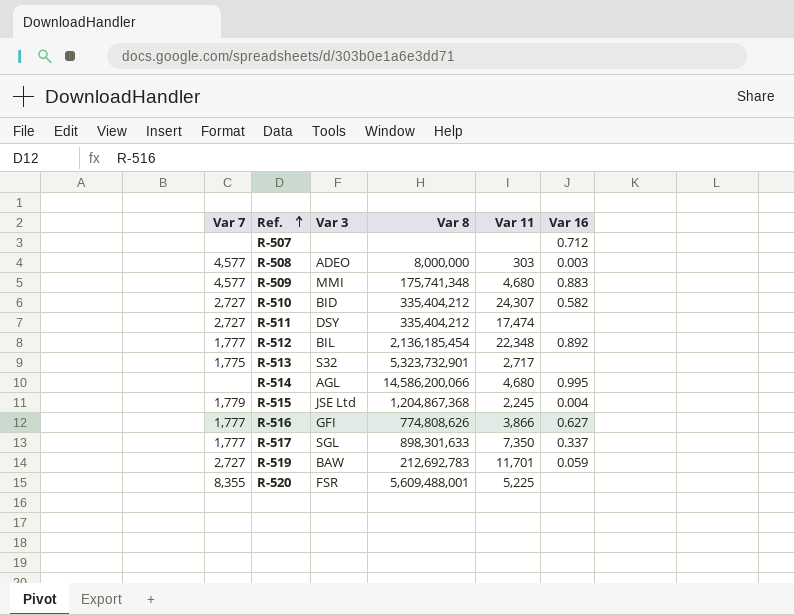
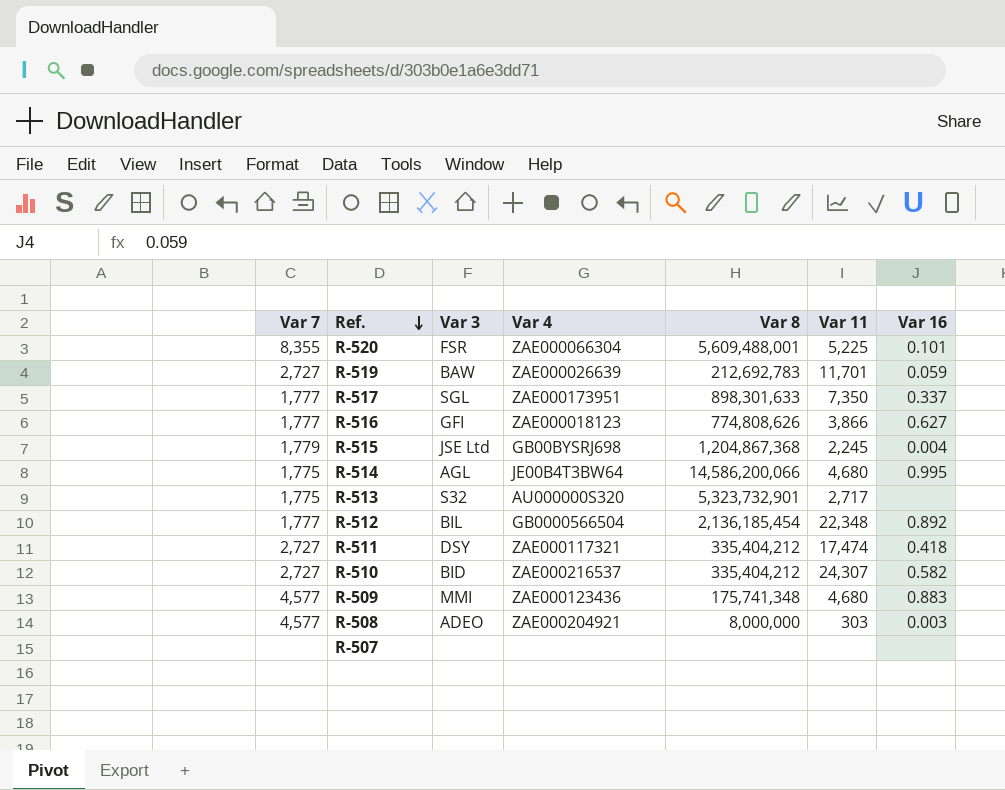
row order: Ref. ascending -> Ref. descending
column Var 4 | position: none -> 4
R-520 | Var 16: none -> 0.101
R-514 | Var 7: none -> 1,775
R-511 | Var 16: none -> 0.418
R-507 | Var 16: 0.712 -> none

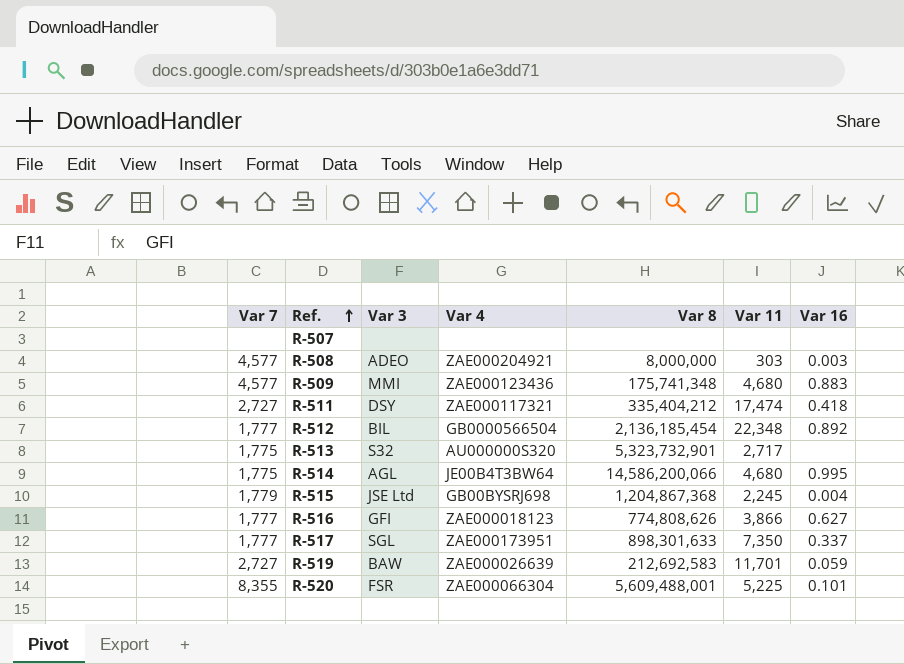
row order: Ref. descending -> Ref. ascending
row R-510: 2,727 | BID | ZAE000216537 | 335,404,212 | 24,307 | 0.582 -> none
R-519 | Var 8: 212,692,783 -> 212,692,583

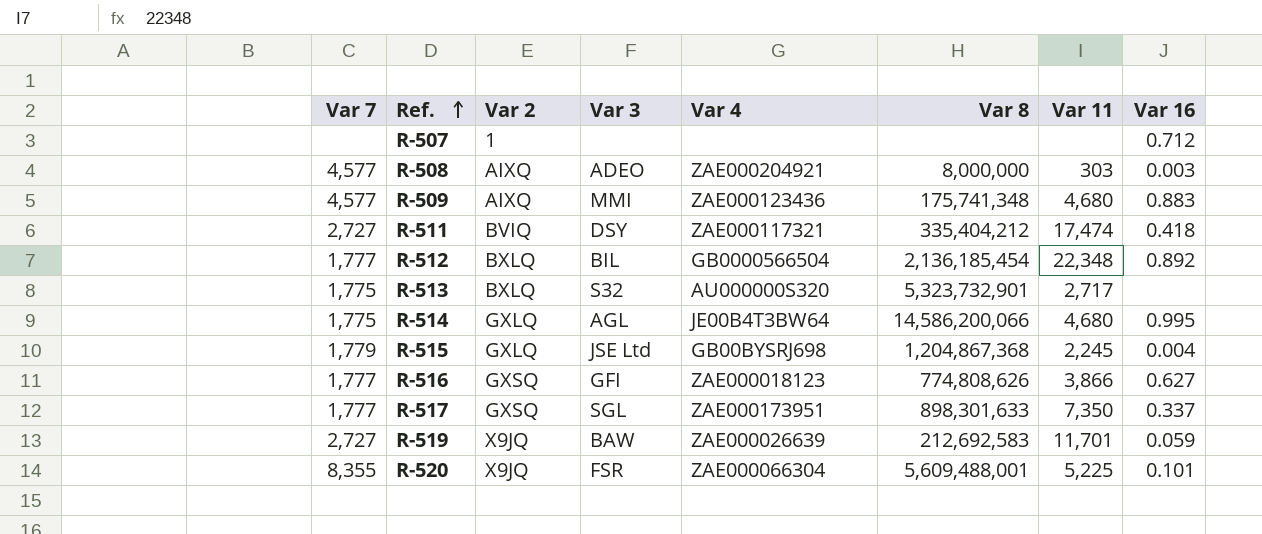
column Var 2 | position: none -> 3
R-507 | Var 16: none -> 0.712

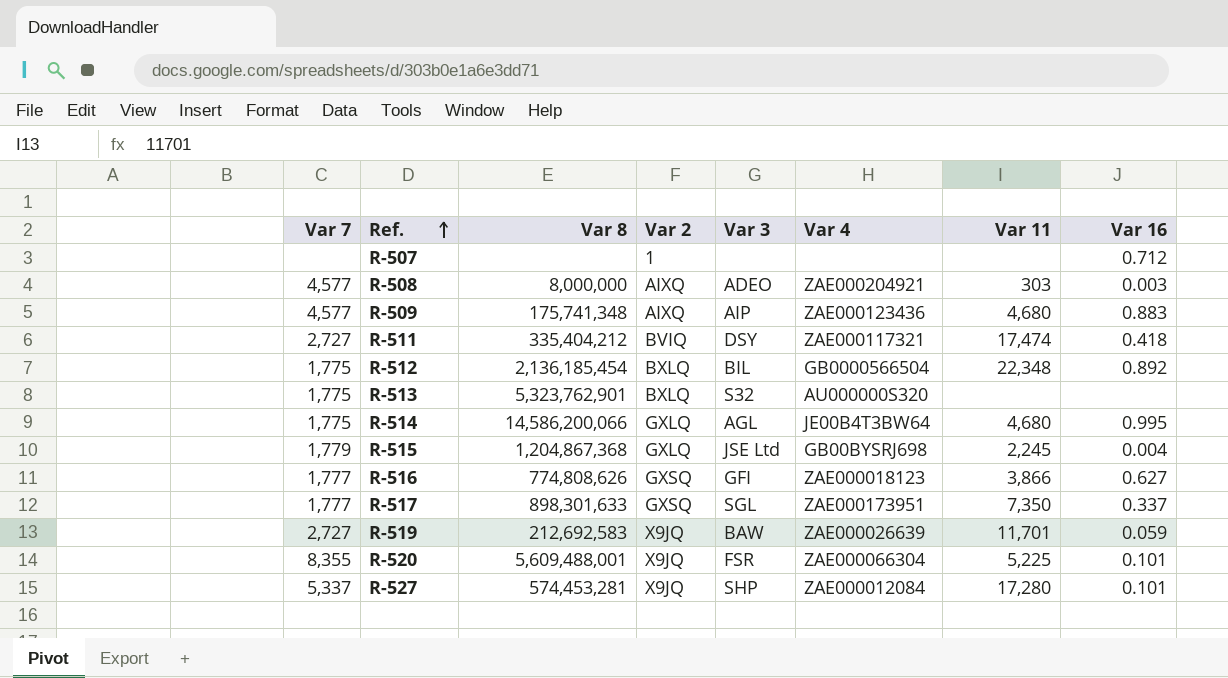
column Var 8 | position: 6 -> 3
R-509 | Var 3: MMI -> AIP
R-512 | Var 7: 1,777 -> 1,775
R-513 | Var 8: 5,323,732,901 -> 5,323,762,901
R-513 | Var 11: 2,717 -> none
row R-527: none -> 5,337 | 574,453,281 | X9JQ | SHP | ZAE000012084 | 17,280 | 0.101

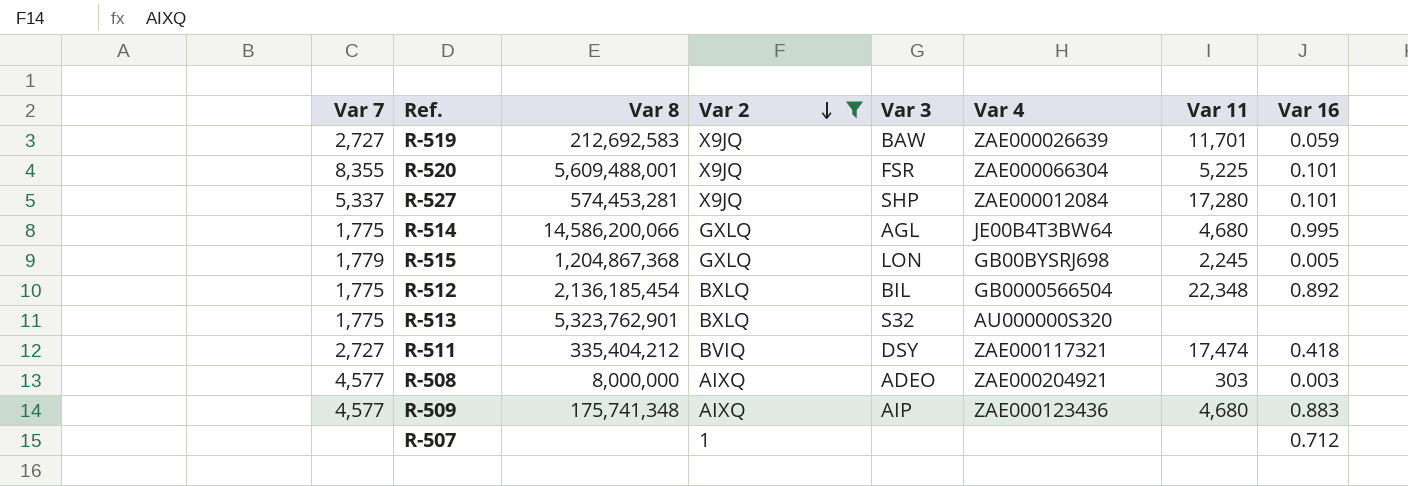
filter: none -> Var 2 != GXSQ
row order: Ref. ascending -> Var 2 descending
R-515 | Var 3: JSE Ltd -> LON
R-515 | Var 16: 0.004 -> 0.005

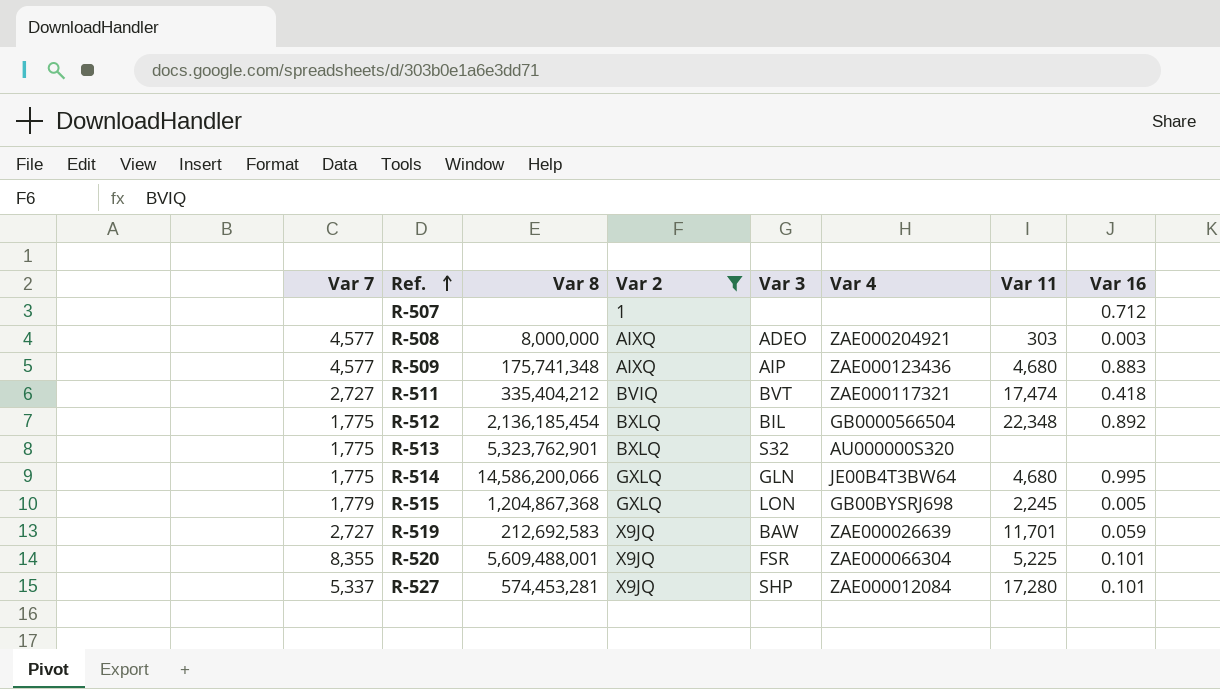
row order: Var 2 descending -> Ref. ascending
R-511 | Var 3: DSY -> BVT
R-514 | Var 3: AGL -> GLN

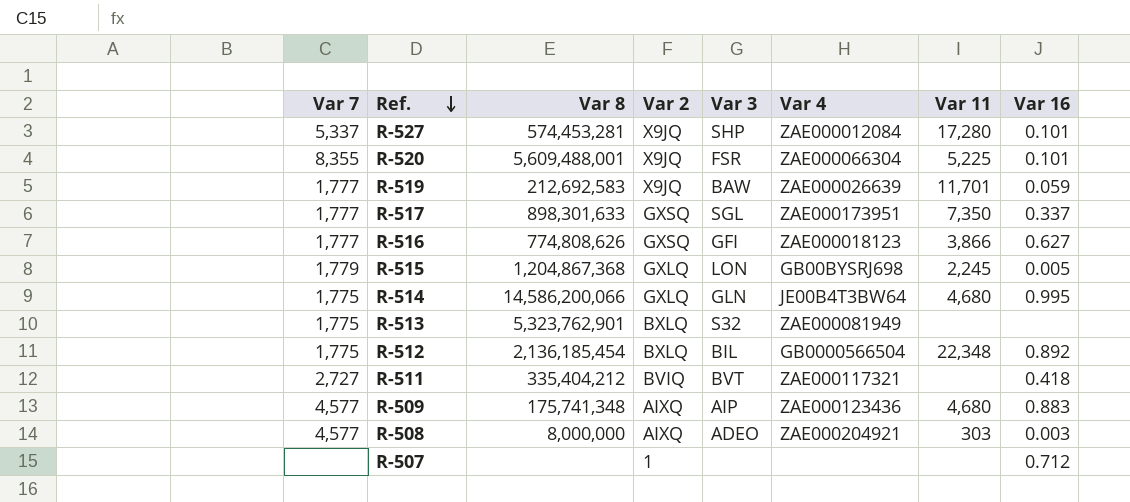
filter: Var 2 != GXSQ -> none
row order: Ref. ascending -> Ref. descending
R-519 | Var 7: 2,727 -> 1,777
R-513 | Var 4: AU000000S320 -> ZAE000081949
R-511 | Var 11: 17,474 -> none

